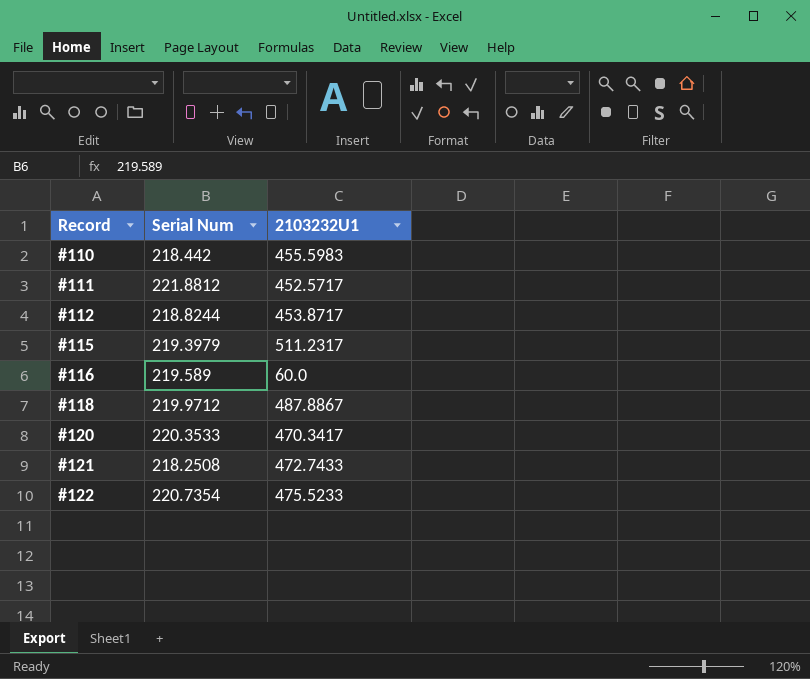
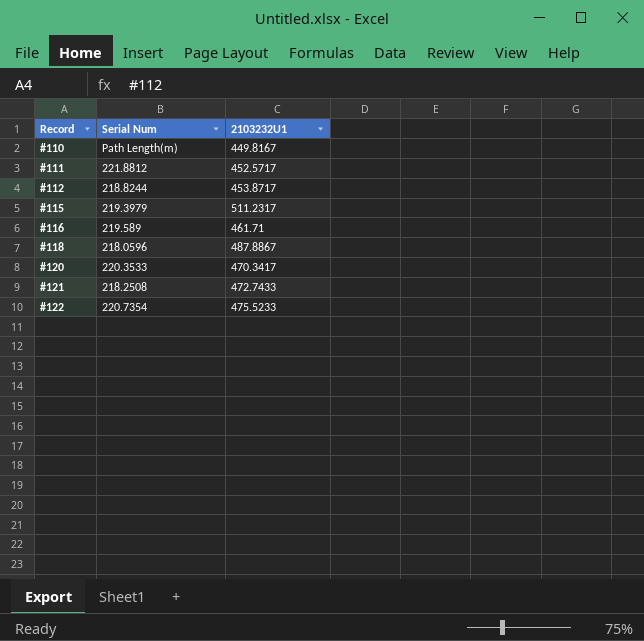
#110 | Serial Num: 218.442 -> Path Length(m)
#110 | 2103232U1: 455.5983 -> 449.8167
#116 | 2103232U1: 60.0 -> 461.71
#118 | Serial Num: 219.9712 -> 218.0596

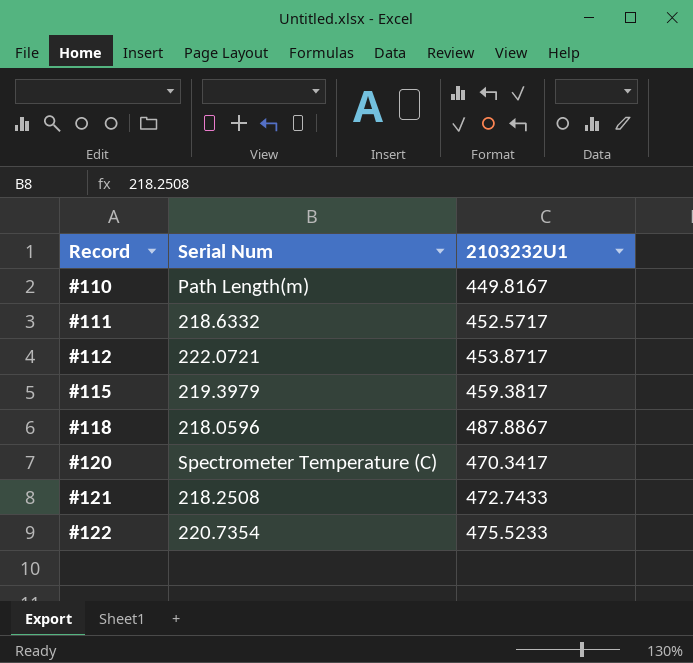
row #116: 219.589 | 461.71 -> none
#111 | Serial Num: 221.8812 -> 218.6332
#112 | Serial Num: 218.8244 -> 222.0721
#115 | 2103232U1: 511.2317 -> 459.3817
#120 | Serial Num: 220.3533 -> Spectrometer Temperature (C)

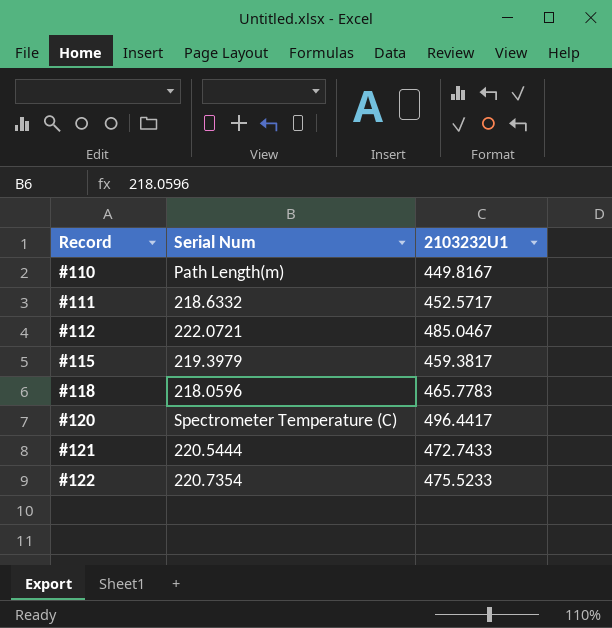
#112 | 2103232U1: 453.8717 -> 485.0467
#118 | 2103232U1: 487.8867 -> 465.7783
#120 | 2103232U1: 470.3417 -> 496.4417
#121 | Serial Num: 218.2508 -> 220.5444

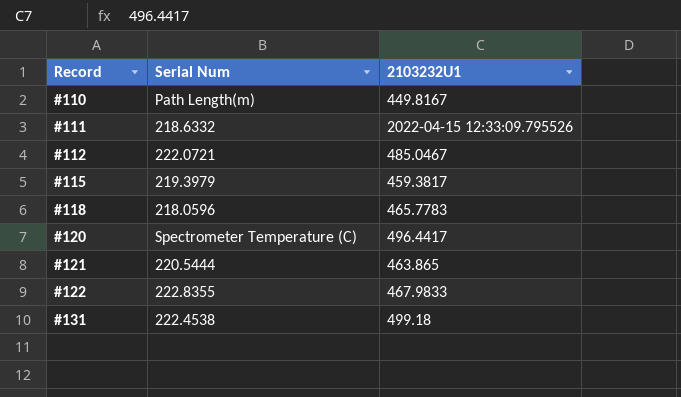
#111 | 2103232U1: 452.5717 -> 2022-04-15 12:33:09.795526
#121 | 2103232U1: 472.7433 -> 463.865
#122 | Serial Num: 220.7354 -> 222.8355
#122 | 2103232U1: 475.5233 -> 467.9833
row #131: none -> 222.4538 | 499.18

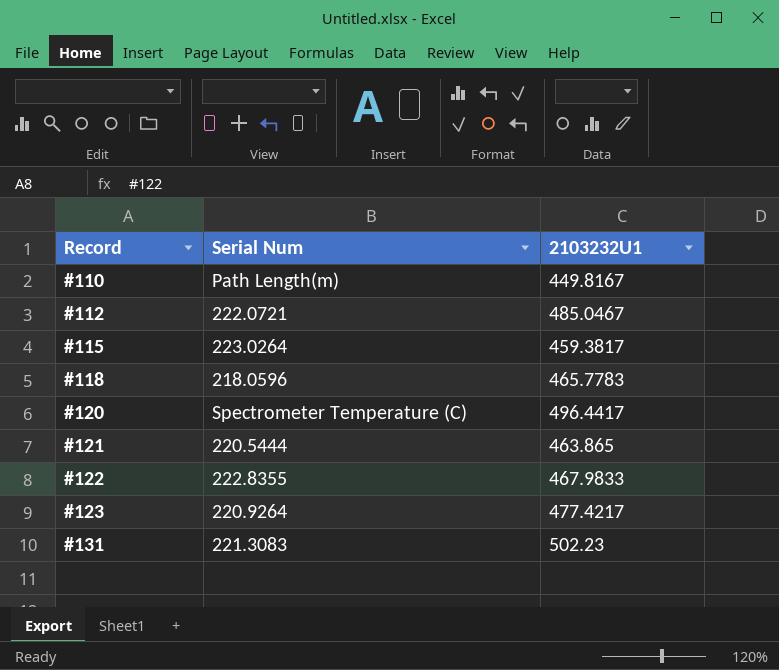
row #111: 218.6332 | 2022-04-15 12:33:09.795526 -> none
#115 | Serial Num: 219.3979 -> 223.0264
row #123: none -> 220.9264 | 477.4217
#131 | Serial Num: 222.4538 -> 221.3083
#131 | 2103232U1: 499.18 -> 502.23

